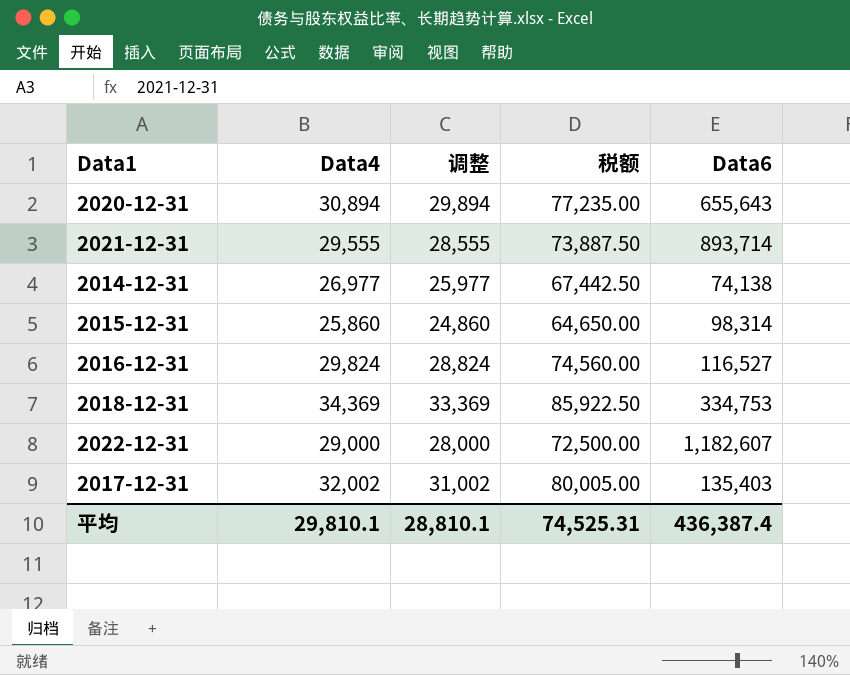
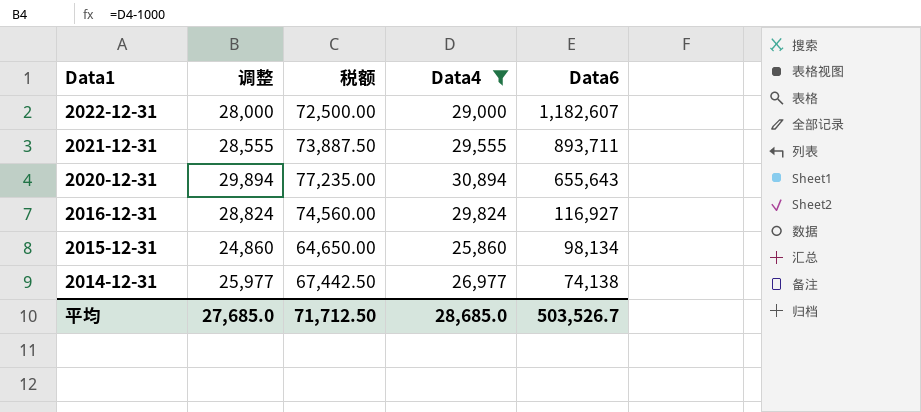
filter: none -> Data4 <= 30,894
row order: none -> Data1 descending
column Data4 | position: 2 -> 4
2021-12-31 | Data6: 893,714 -> 893,711
2016-12-31 | Data6: 116,527 -> 116,927
2015-12-31 | Data6: 98,314 -> 98,134
平均 | 调整: 28,810.1 -> 27,685.0
平均 | 税额: 74,525.31 -> 71,712.50
平均 | Data4: 29,810.1 -> 28,685.0
平均 | Data6: 436,387.4 -> 503,526.7

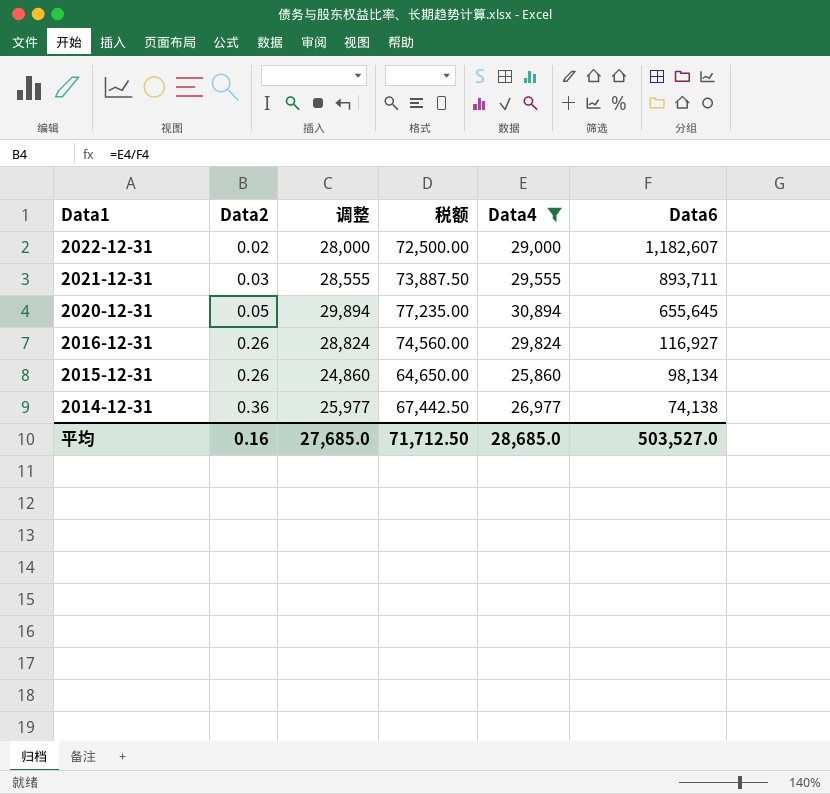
column Data2 | formula: none -> [Data4] / [Data6]
2020-12-31 | Data6: 655,643 -> 655,645
平均 | Data6: 503,526.7 -> 503,527.0

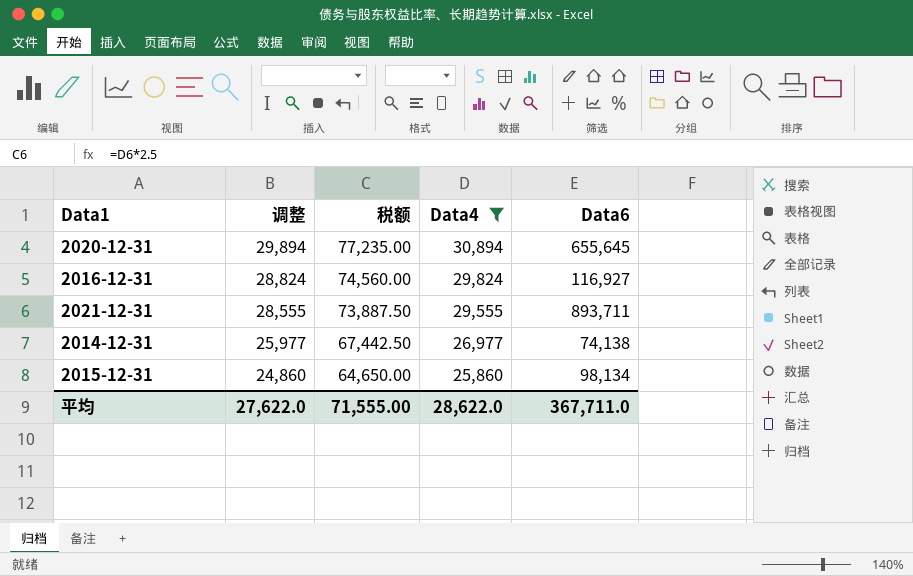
row order: Data1 descending -> 调整 descending
column Data2 | formula: [Data4] / [Data6] -> none
row 2022-12-31: 0.02 | 28,000 | 72,500.00 | 29,000 | 1,182,607 -> none
平均 | 调整: 27,685.0 -> 27,622.0
平均 | 税额: 71,712.50 -> 71,555.00
平均 | Data4: 28,685.0 -> 28,622.0
平均 | Data6: 503,527.0 -> 367,711.0

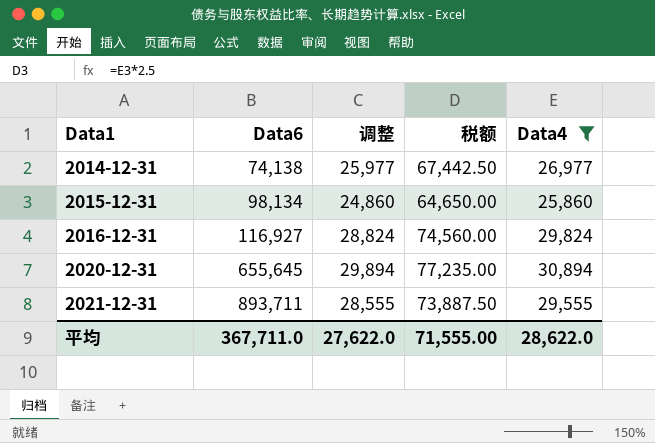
row order: 调整 descending -> Data1 ascending
column Data6 | position: 5 -> 2

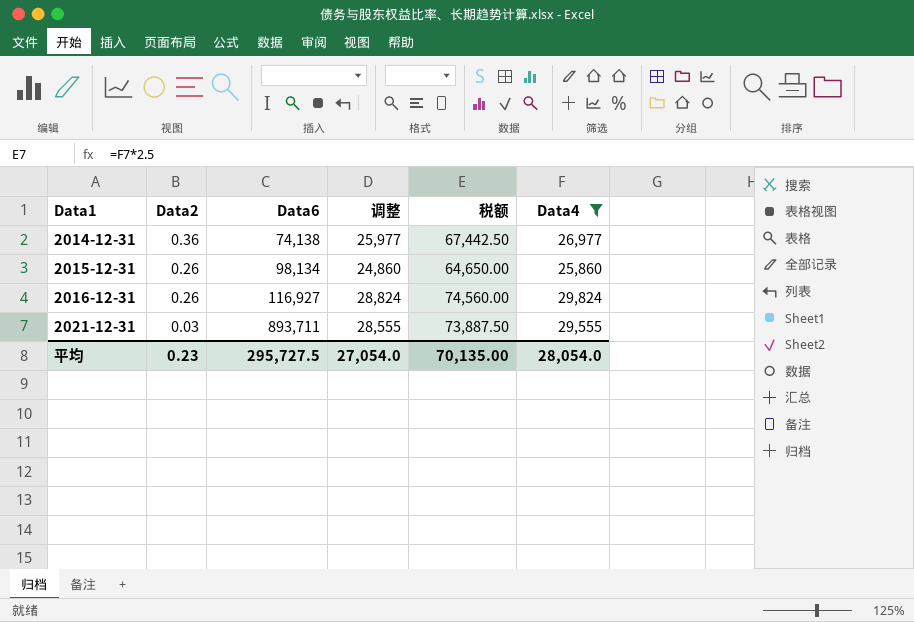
column Data2 | formula: none -> [Data4] / [Data6]
row 2020-12-31: 655,645 | 29,894 | 77,235.00 | 30,894 -> none
平均 | Data6: 367,711.0 -> 295,727.5
平均 | 调整: 27,622.0 -> 27,054.0
平均 | 税额: 71,555.00 -> 70,135.00
平均 | Data4: 28,622.0 -> 28,054.0

